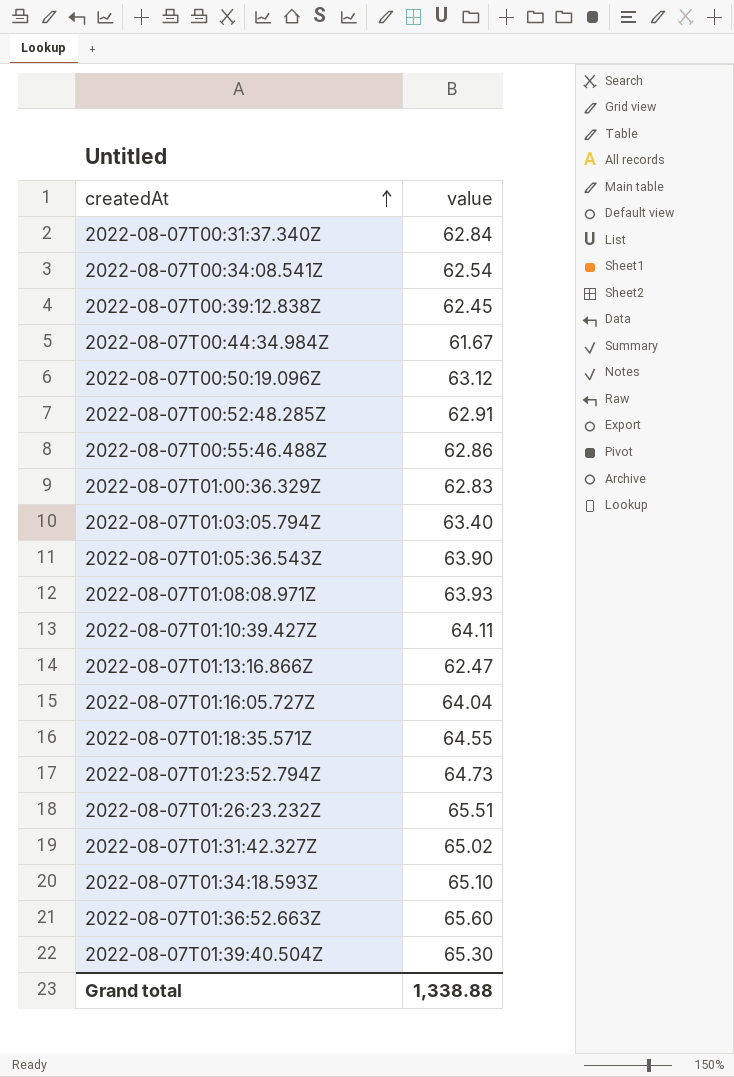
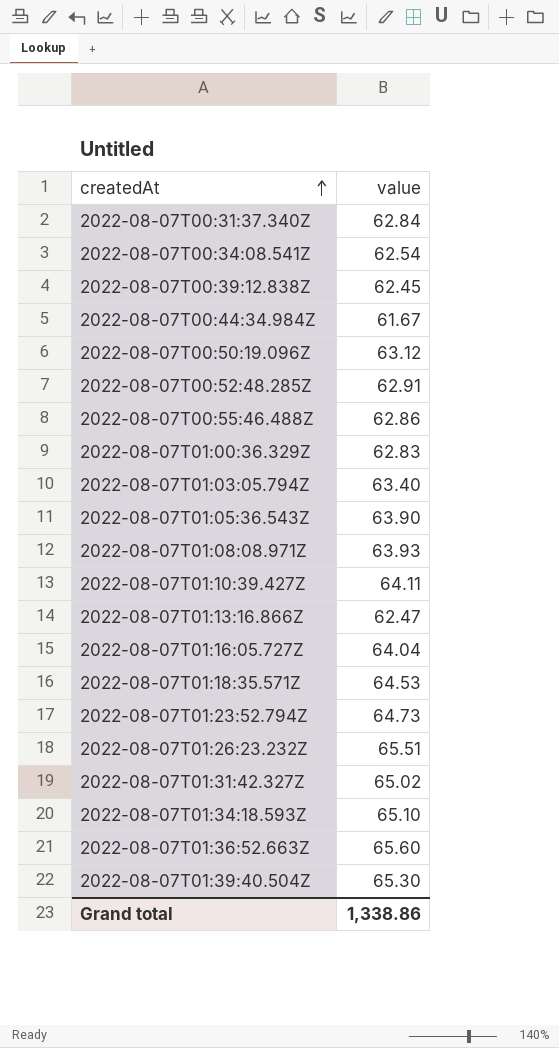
2022-08-07T01:18:35.571Z | value: 64.55 -> 64.53
Grand total | value: 1,338.88 -> 1,338.86

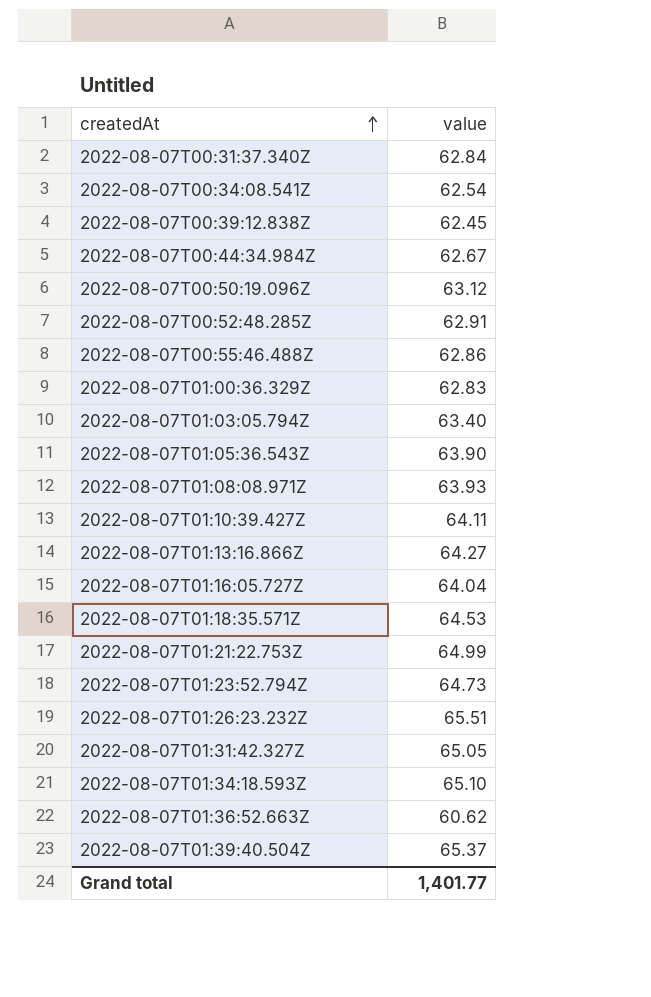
2022-08-07T00:44:34.984Z | value: 61.67 -> 62.67
2022-08-07T01:13:16.866Z | value: 62.47 -> 64.27
row 2022-08-07T01:21:22.753Z: none -> 64.99
2022-08-07T01:31:42.327Z | value: 65.02 -> 65.05
2022-08-07T01:36:52.663Z | value: 65.60 -> 60.62
2022-08-07T01:39:40.504Z | value: 65.30 -> 65.37
Grand total | value: 1,338.86 -> 1,401.77

